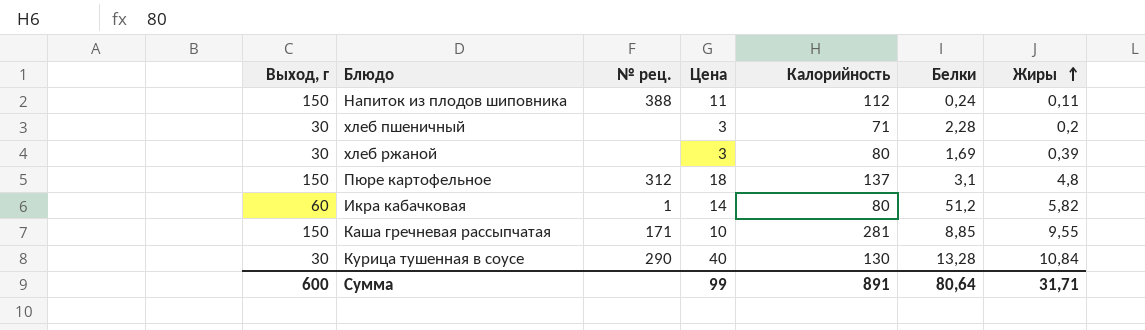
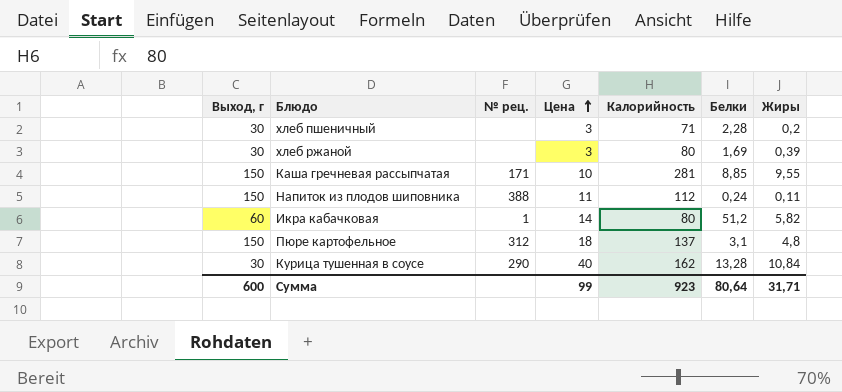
row order: Жиры ascending -> Цена ascending
Курица тушенная в соусе | Калорийность: 130 -> 162
Сумма | Калорийность: 891 -> 923

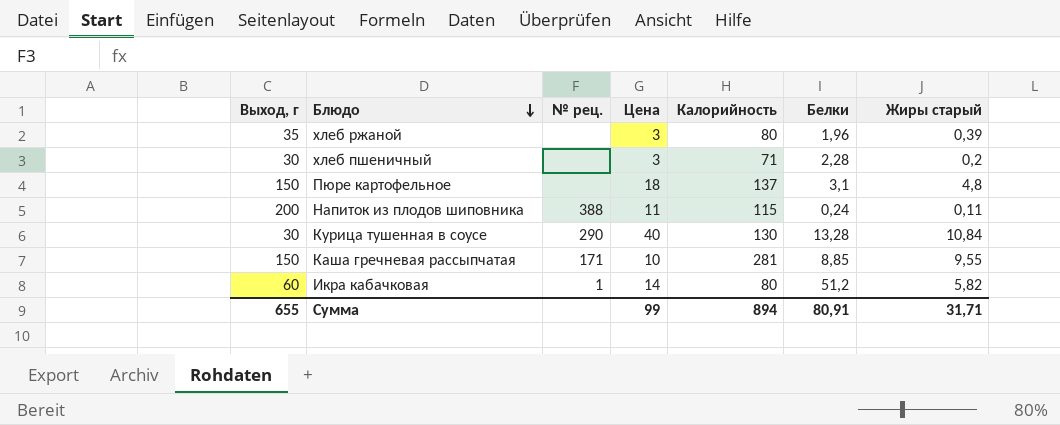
row order: Цена ascending -> Блюдо descending
column name: Жиры -> Жиры старый
хлеб ржаной | Выход, г: 30 -> 35
хлеб ржаной | Белки: 1,69 -> 1,96
Пюре картофельное | № рец.: 312 -> none
Напиток из плодов шиповника | Выход, г: 150 -> 200
Напиток из плодов шиповника | Калорийность: 112 -> 115
Курица тушенная в соусе | Калорийность: 162 -> 130
Сумма | Выход, г: 600 -> 655
Сумма | Калорийность: 923 -> 894
Сумма | Белки: 80,64 -> 80,91

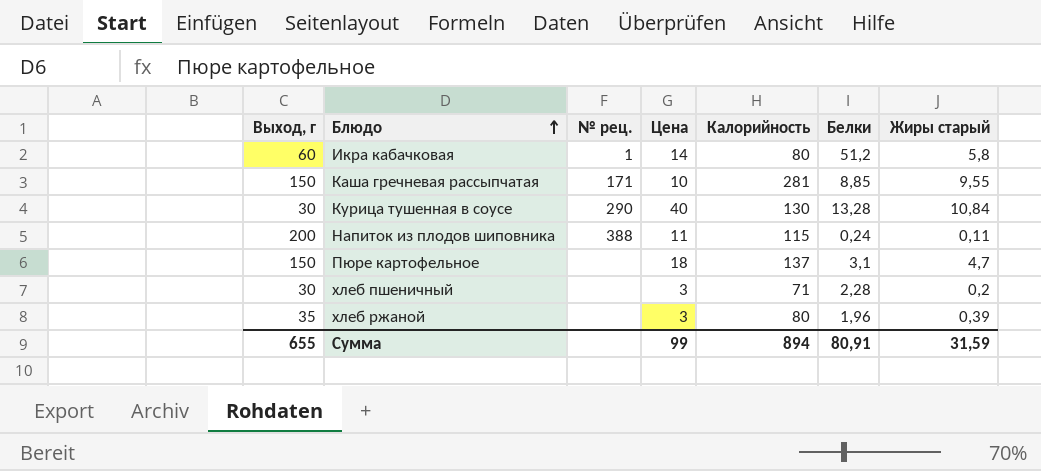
row order: Блюдо descending -> Блюдо ascending
Икра кабачковая | Жиры старый: 5,82 -> 5,8
Пюре картофельное | Жиры старый: 4,8 -> 4,7
Сумма | Жиры старый: 31,71 -> 31,59

